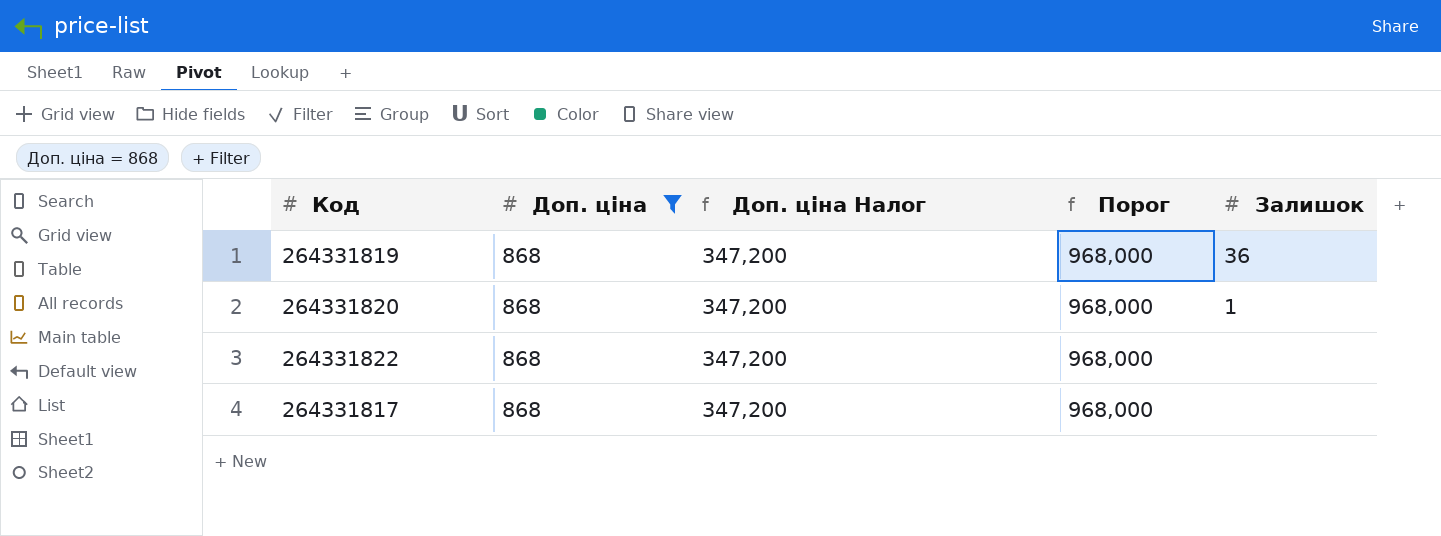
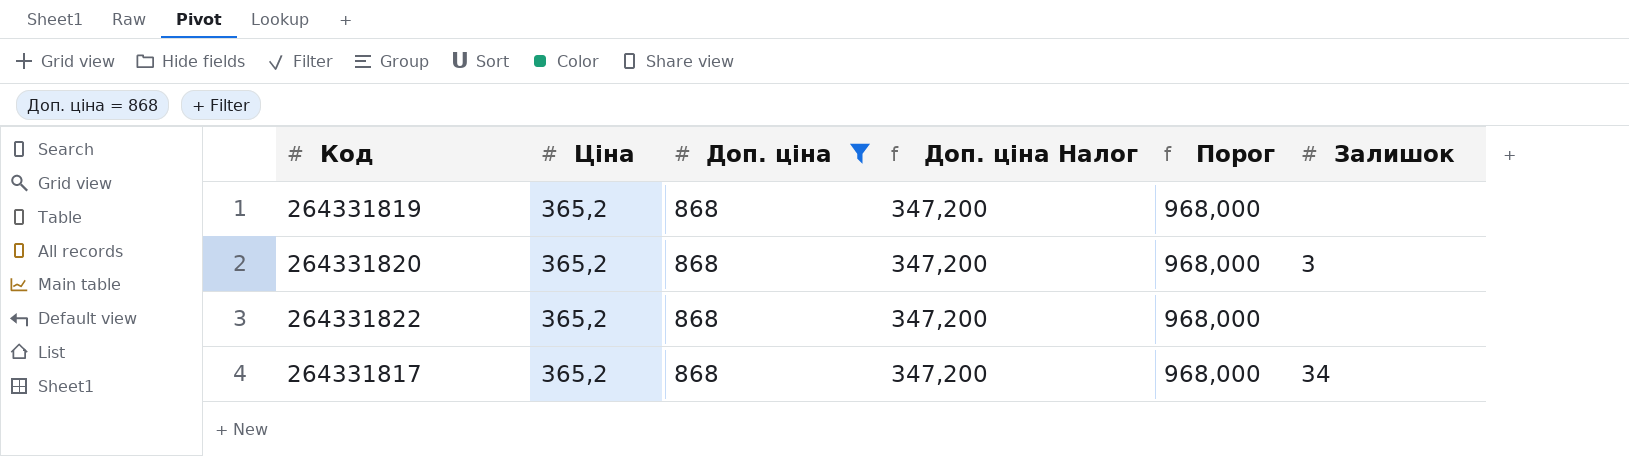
column Ціна | position: none -> 2
264331819 | Залишок: 36 -> none
264331820 | Залишок: 1 -> 3
264331817 | Залишок: none -> 34

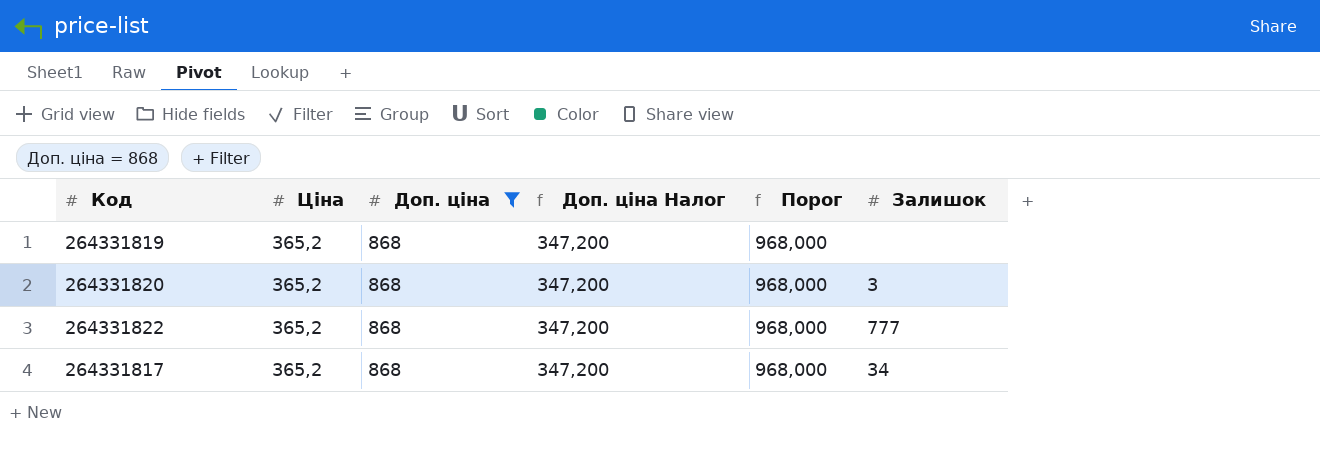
264331822 | Залишок: none -> 777

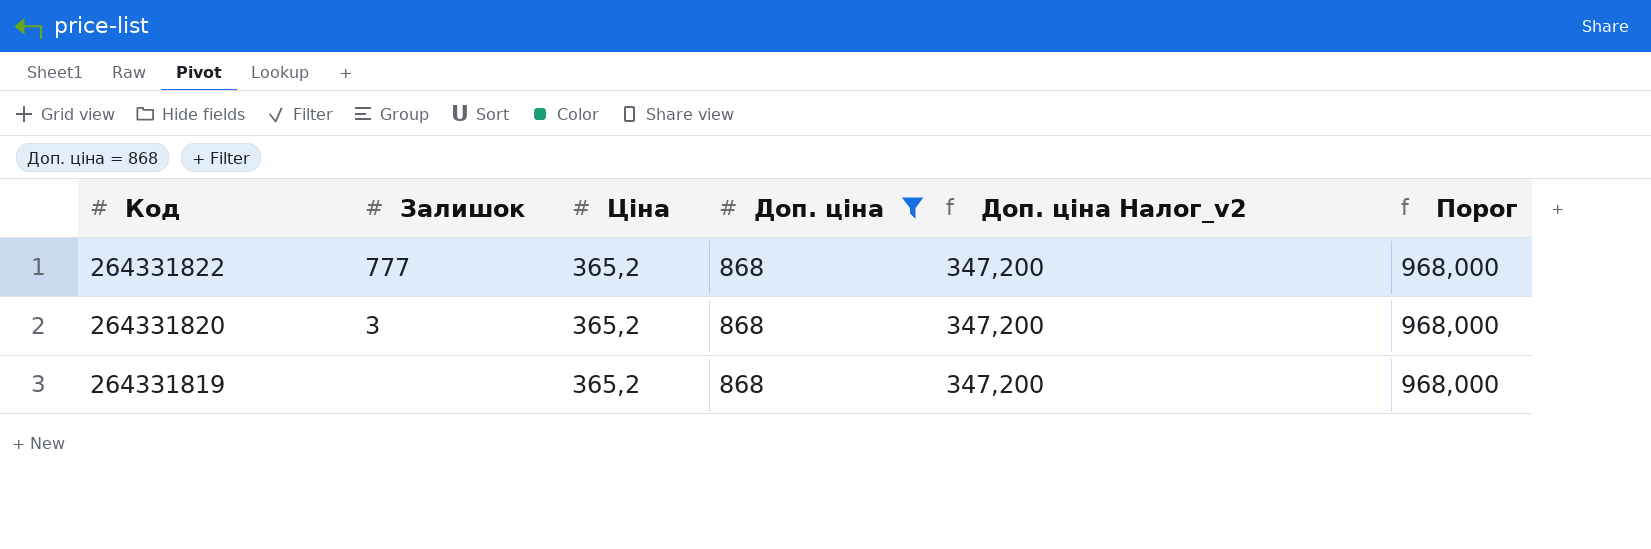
row order: none -> Код descending
column Залишок | position: 6 -> 2
column name: Доп. ціна Налог -> Доп. ціна Налог_v2
row 264331817: 365,2 | 868 | 347,200 | 968,000 | 34 -> none

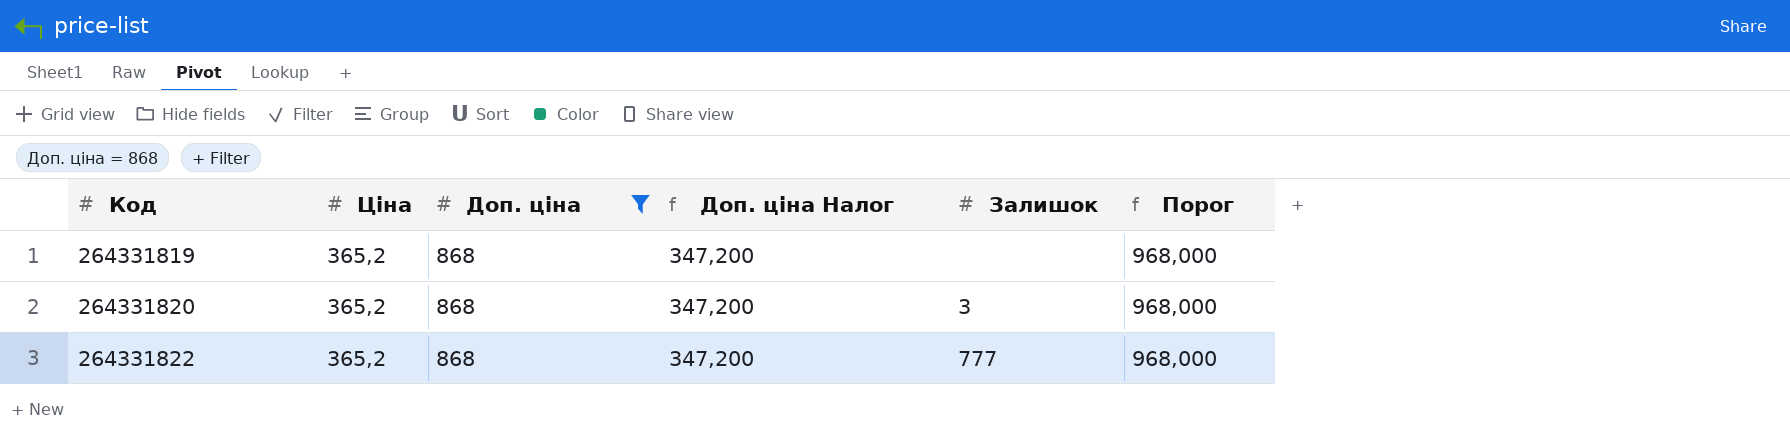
row order: Код descending -> Код ascending
column name: Доп. ціна Налог_v2 -> Доп. ціна Налог
column Залишок | position: 2 -> 5

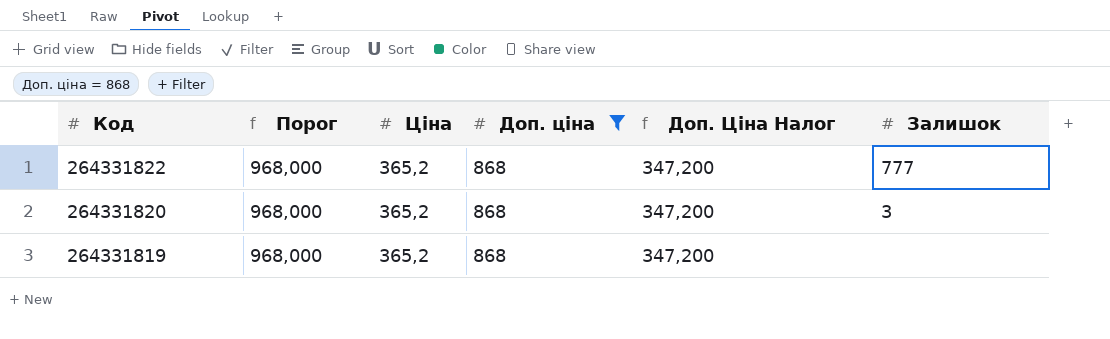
row order: Код ascending -> Код descending
column Порог | position: 6 -> 2
column name: Доп. ціна Налог -> Доп. Ціна Налог

